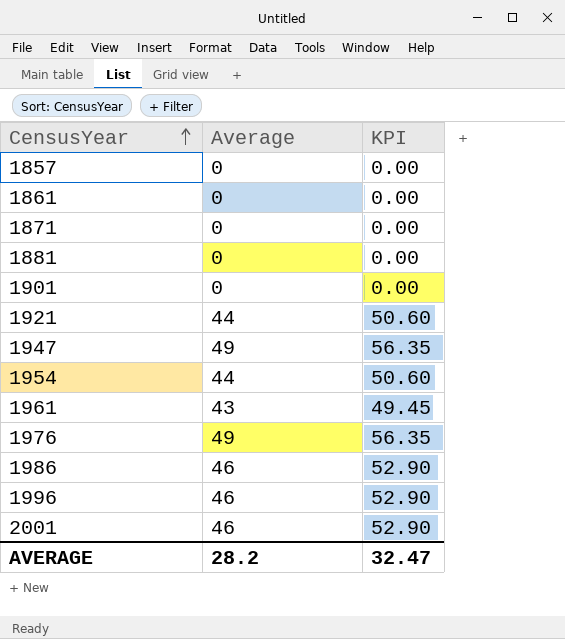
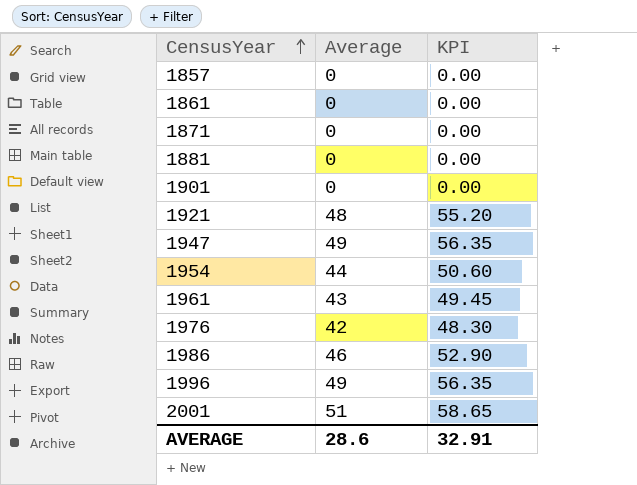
1921 | Average: 44 -> 48
1921 | KPI: 50.60 -> 55.20
1976 | Average: 49 -> 42
1976 | KPI: 56.35 -> 48.30
1996 | Average: 46 -> 49
1996 | KPI: 52.90 -> 56.35
2001 | Average: 46 -> 51
2001 | KPI: 52.90 -> 58.65
AVERAGE | Average: 28.2 -> 28.6
AVERAGE | KPI: 32.47 -> 32.91

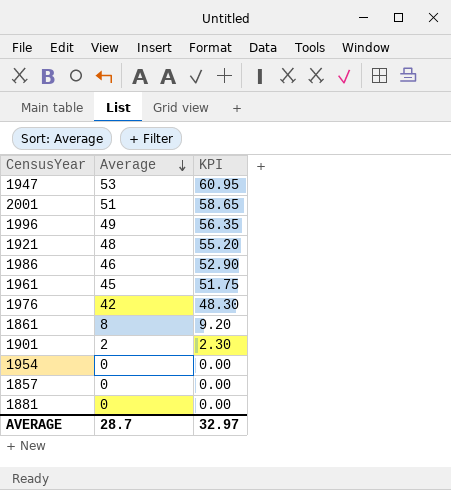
row order: CensusYear ascending -> Average descending
row 1871: 0 | 0.00 -> none
1947 | Average: 49 -> 53
1947 | KPI: 56.35 -> 60.95
1961 | Average: 43 -> 45
1961 | KPI: 49.45 -> 51.75
1861 | Average: 0 -> 8
1861 | KPI: 0.00 -> 9.20
1901 | Average: 0 -> 2
1901 | KPI: 0.00 -> 2.30
1954 | Average: 44 -> 0
1954 | KPI: 50.60 -> 0.00
AVERAGE | Average: 28.6 -> 28.7
AVERAGE | KPI: 32.91 -> 32.97

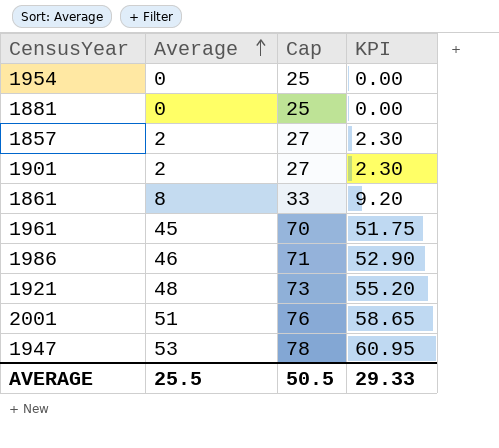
row order: Average descending -> Average ascending
column Cap | formula: none -> [Average] + 25
row 1996: 49 | 56.35 -> none
row 1976: 42 | 48.30 -> none
1857 | Average: 0 -> 2
1857 | KPI: 0.00 -> 2.30
AVERAGE | Average: 28.7 -> 25.5
AVERAGE | KPI: 32.97 -> 29.33

